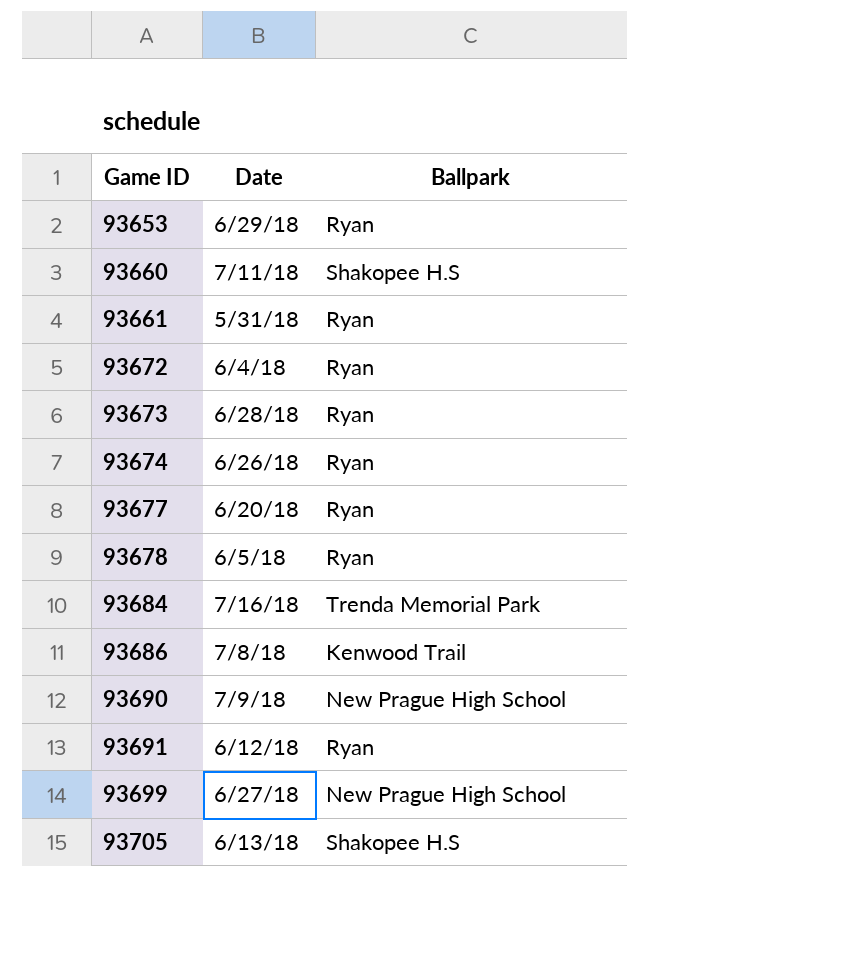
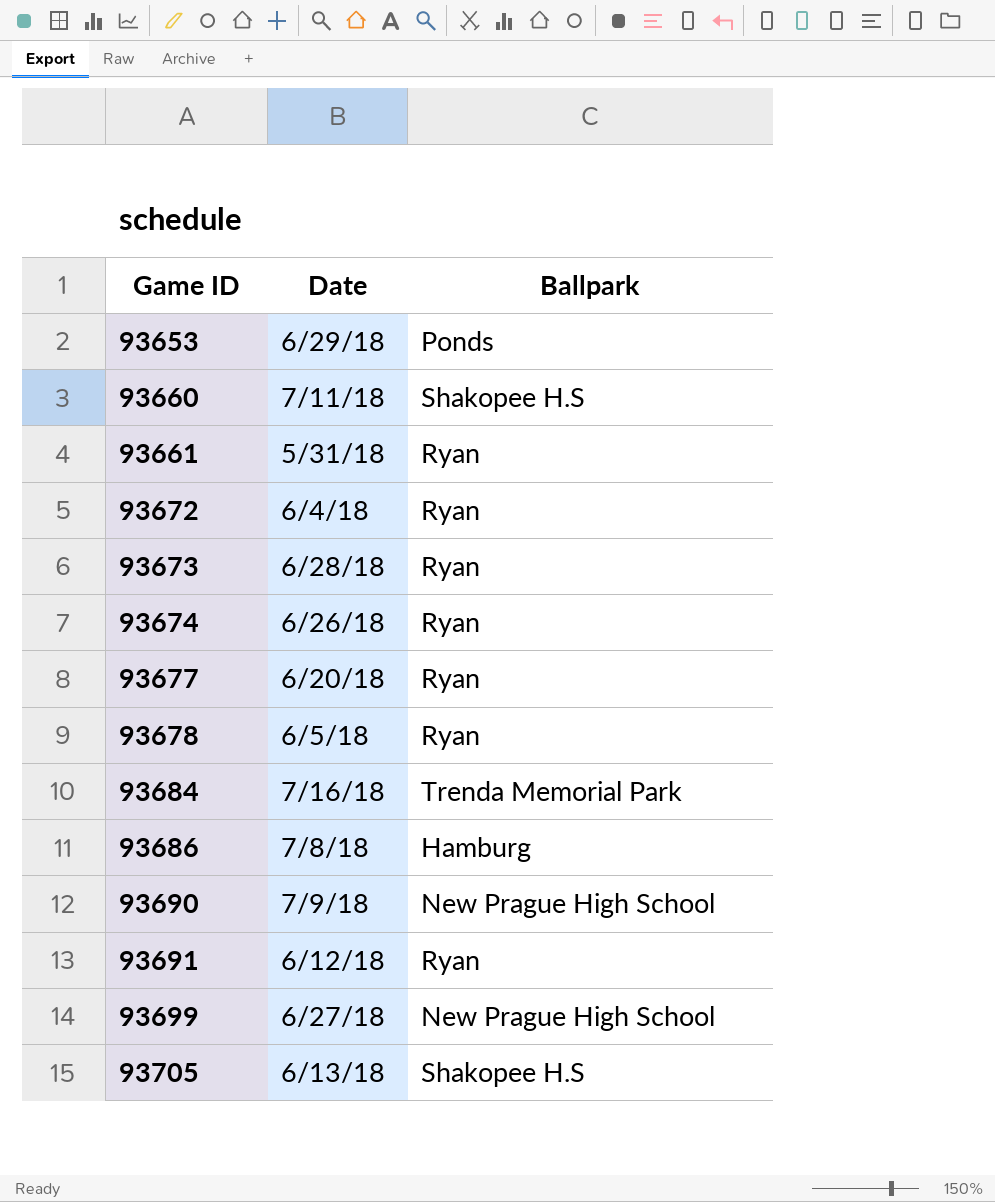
93653 | Ballpark: Ryan -> Ponds
93686 | Ballpark: Kenwood Trail -> Hamburg

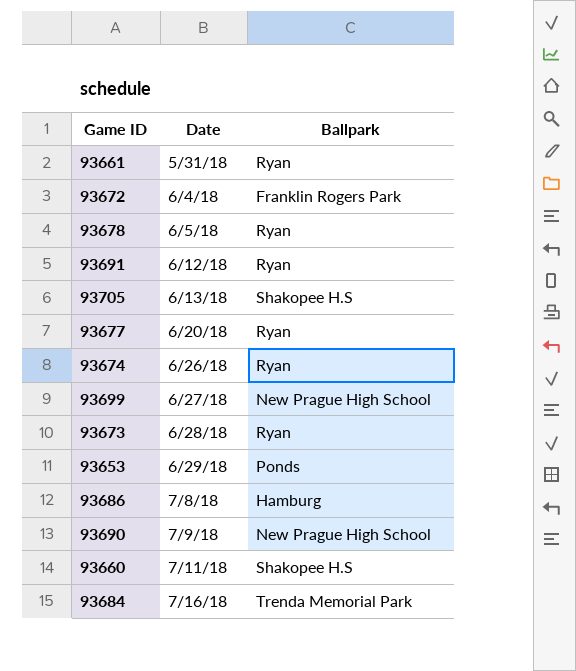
row order: Game ID ascending -> Date ascending
93672 | Ballpark: Ryan -> Franklin Rogers Park

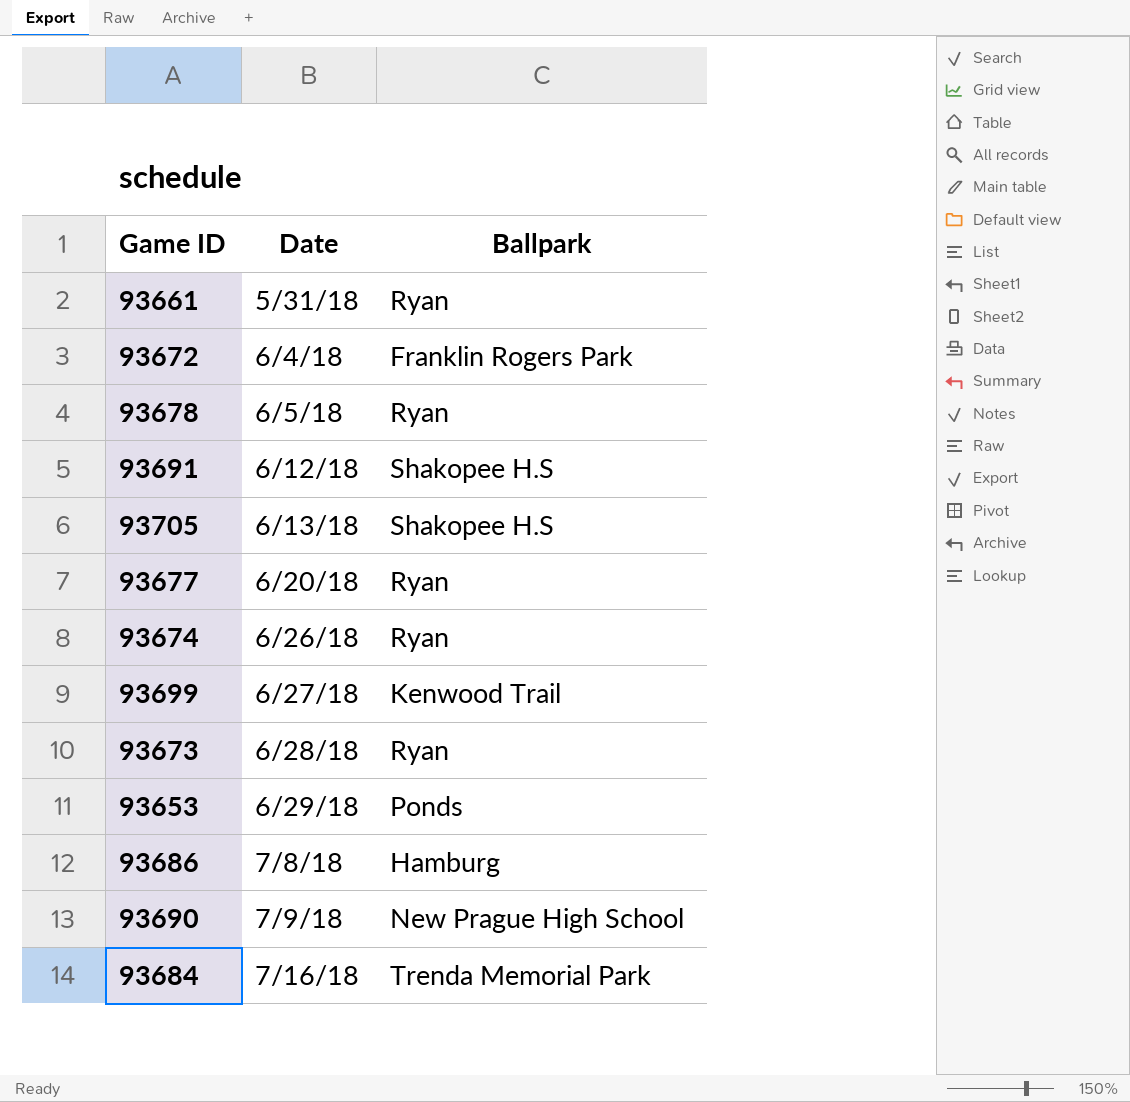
row 93660: 7/11/18 | Shakopee H.S -> none
93691 | Ballpark: Ryan -> Shakopee H.S
93699 | Ballpark: New Prague High School -> Kenwood Trail

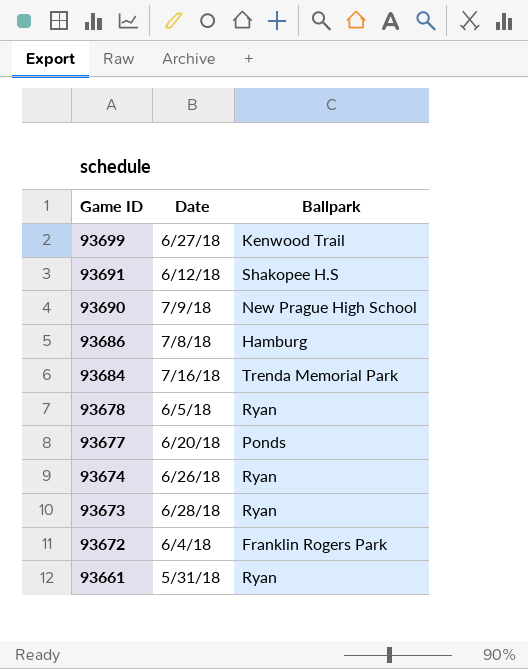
row order: Date ascending -> Game ID descending
row 93705: 6/13/18 | Shakopee H.S -> none
row 93653: 6/29/18 | Ponds -> none
93677 | Ballpark: Ryan -> Ponds

